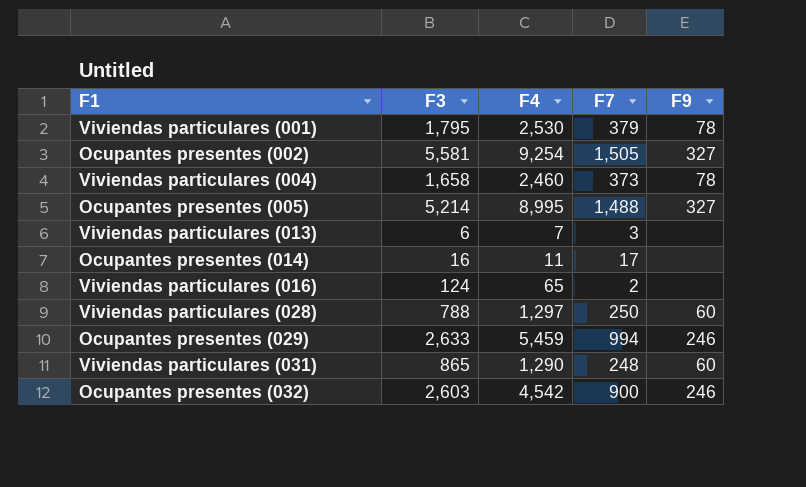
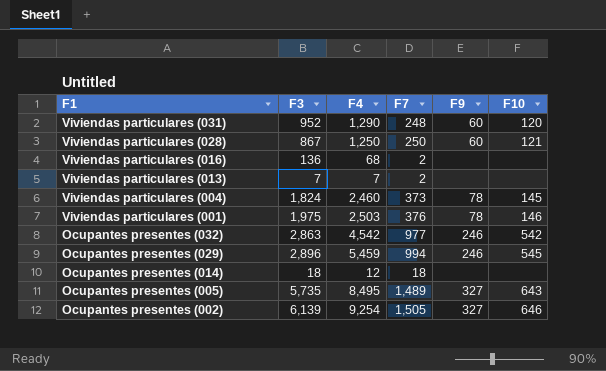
row order: none -> F1 descending
column F10 | position: none -> 6
Viviendas particulares (031) | F3: 865 -> 952
Viviendas particulares (028) | F3: 788 -> 867
Viviendas particulares (028) | F4: 1,297 -> 1,250
Viviendas particulares (016) | F3: 124 -> 136
Viviendas particulares (016) | F4: 65 -> 68
Viviendas particulares (013) | F3: 6 -> 7
Viviendas particulares (013) | F7: 3 -> 2
Viviendas particulares (004) | F3: 1,658 -> 1,824
Viviendas particulares (001) | F3: 1,795 -> 1,975
Viviendas particulares (001) | F4: 2,530 -> 2,503
Viviendas particulares (001) | F7: 379 -> 376
Ocupantes presentes (032) | F3: 2,603 -> 2,863
Ocupantes presentes (032) | F7: 900 -> 977
Ocupantes presentes (029) | F3: 2,633 -> 2,896
Ocupantes presentes (014) | F3: 16 -> 18
Ocupantes presentes (014) | F4: 11 -> 12
Ocupantes presentes (014) | F7: 17 -> 18
Ocupantes presentes (005) | F3: 5,214 -> 5,735
Ocupantes presentes (005) | F4: 8,995 -> 8,495
Ocupantes presentes (005) | F7: 1,488 -> 1,489
Ocupantes presentes (002) | F3: 5,581 -> 6,139

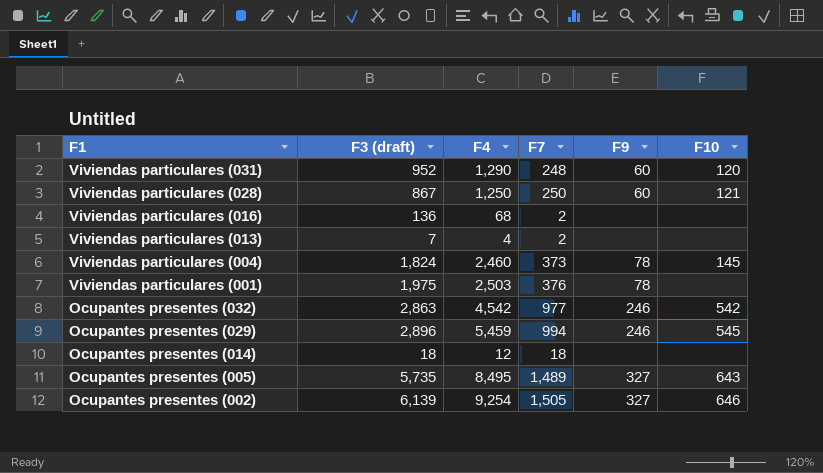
column name: F3 -> F3 (draft)
Viviendas particulares (013) | F4: 7 -> 4
Viviendas particulares (001) | F10: 146 -> none

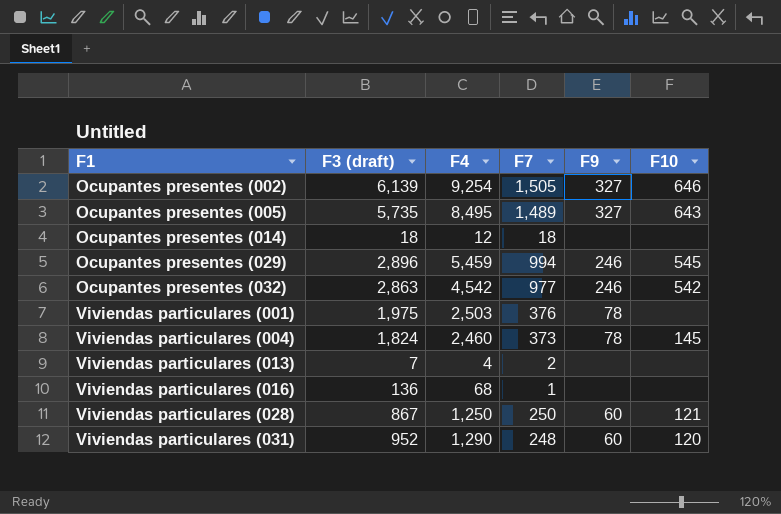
row order: F1 descending -> F1 ascending
Viviendas particulares (016) | F7: 2 -> 1

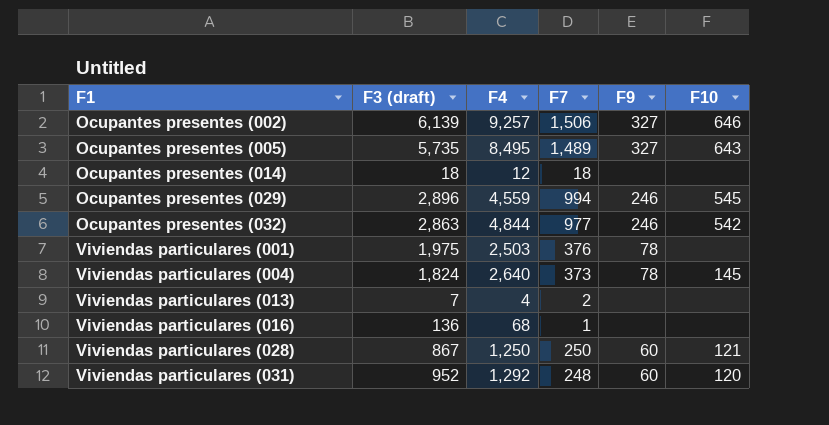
Ocupantes presentes (002) | F4: 9,254 -> 9,257
Ocupantes presentes (002) | F7: 1,505 -> 1,506
Ocupantes presentes (029) | F4: 5,459 -> 4,559
Ocupantes presentes (032) | F4: 4,542 -> 4,844
Viviendas particulares (004) | F4: 2,460 -> 2,640
Viviendas particulares (031) | F4: 1,290 -> 1,292

